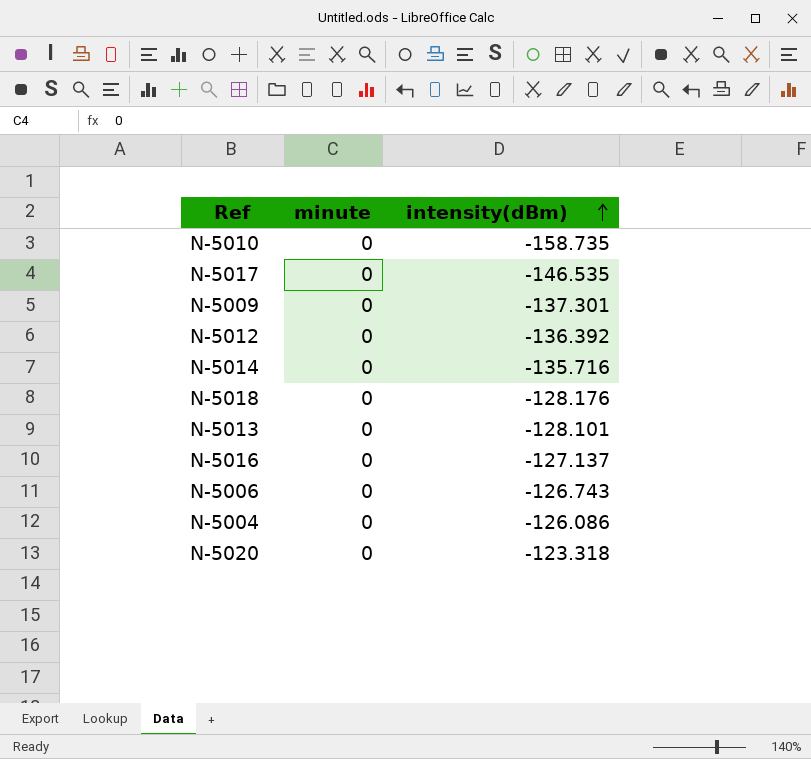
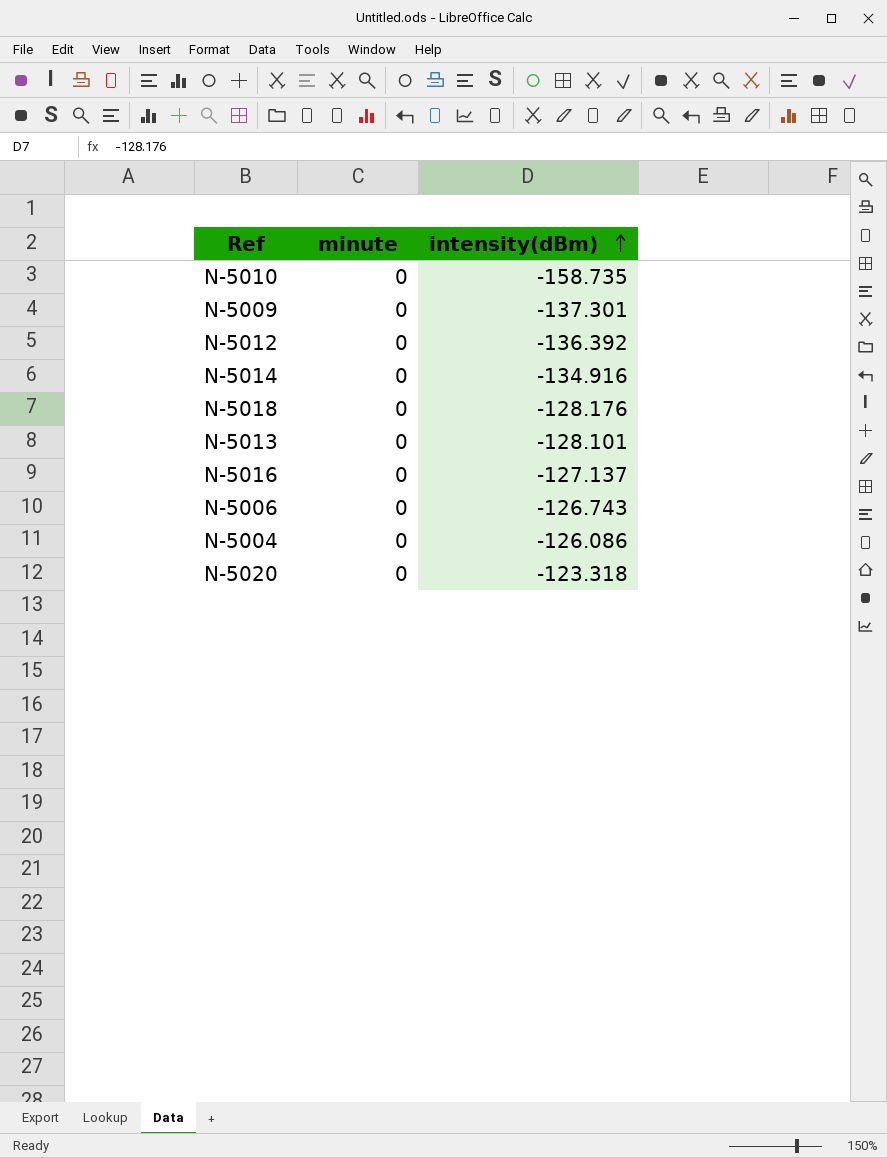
row N-5017: 0 | -146.535 -> none
N-5014 | intensity(dBm): -135.716 -> -134.916

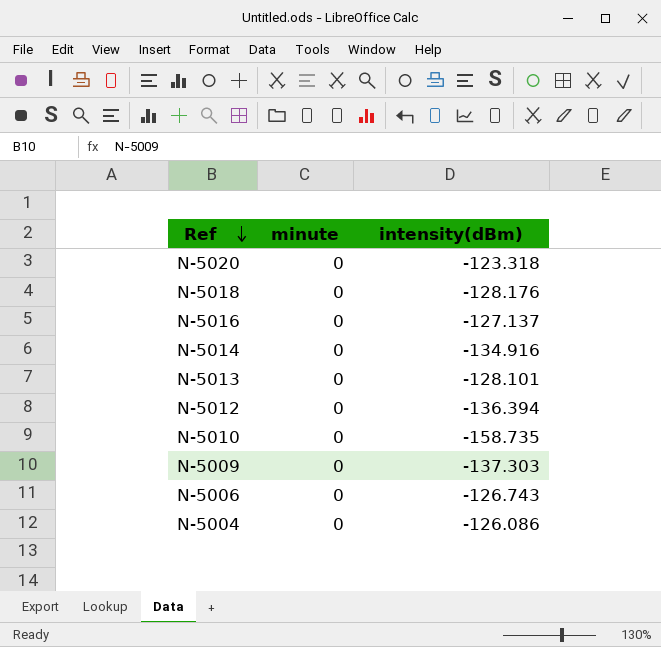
row order: intensity(dBm) ascending -> Ref descending
N-5012 | intensity(dBm): -136.392 -> -136.394
N-5009 | intensity(dBm): -137.301 -> -137.303

